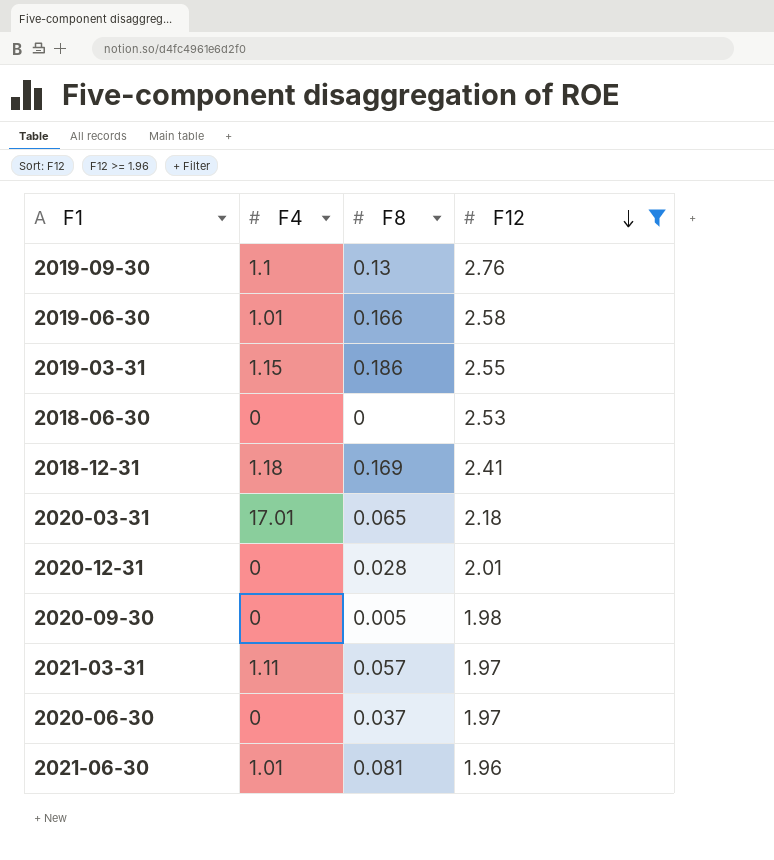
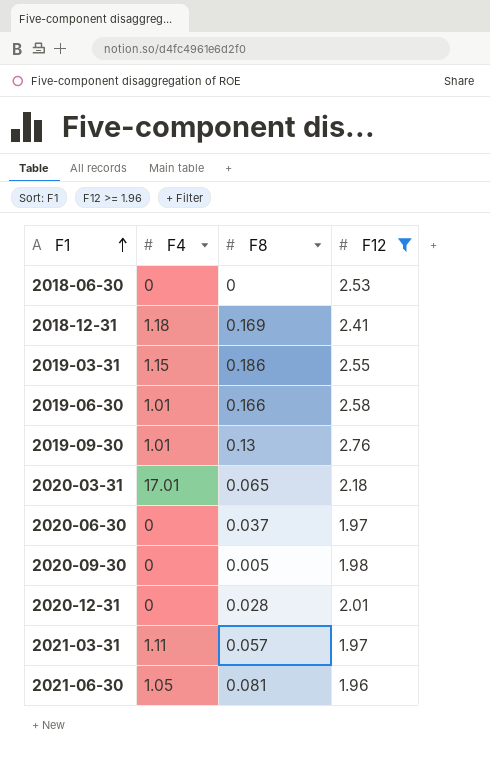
row order: F12 descending -> F1 ascending
2019-09-30 | F4: 1.1 -> 1.01
2021-06-30 | F4: 1.01 -> 1.05

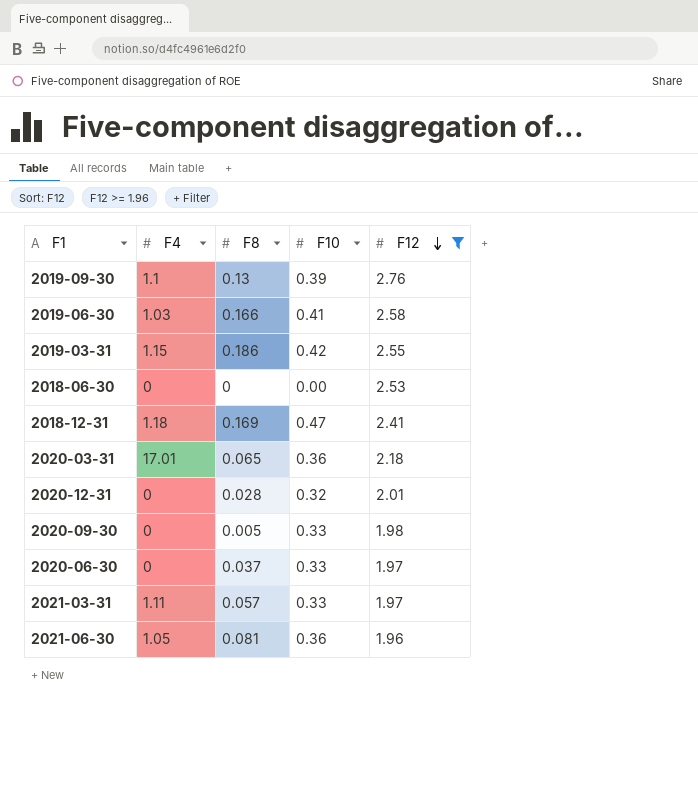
row order: F1 ascending -> F12 descending
column F10 | position: none -> 4
2019-09-30 | F4: 1.01 -> 1.1
2019-06-30 | F4: 1.01 -> 1.03

